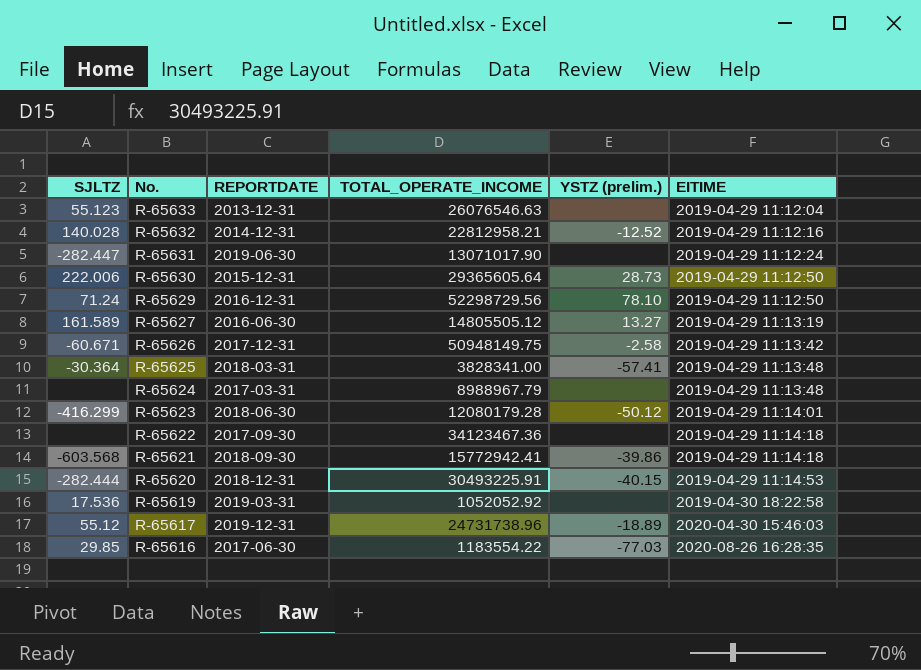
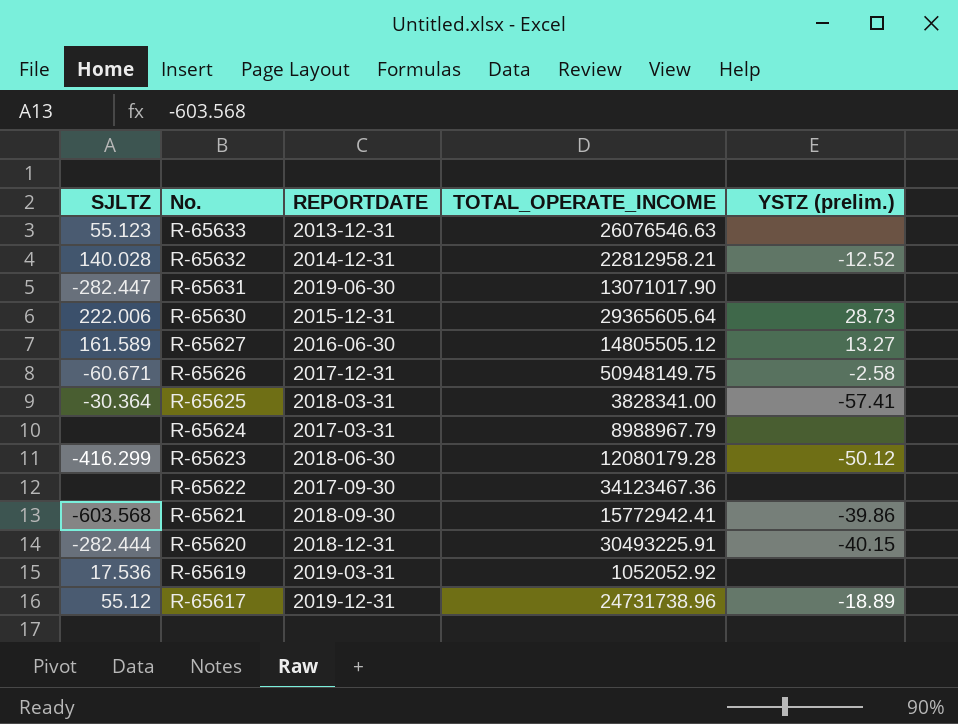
column EITIME | position: 6 -> none
row R-65629: 71.24 | 2016-12-31 | 52298729.56 | 78.10 | 2019-04-29 11:12:50 -> none
row R-65616: 29.85 | 2017-06-30 | 1183554.22 | -77.03 | 2020-08-26 16:28:35 -> none

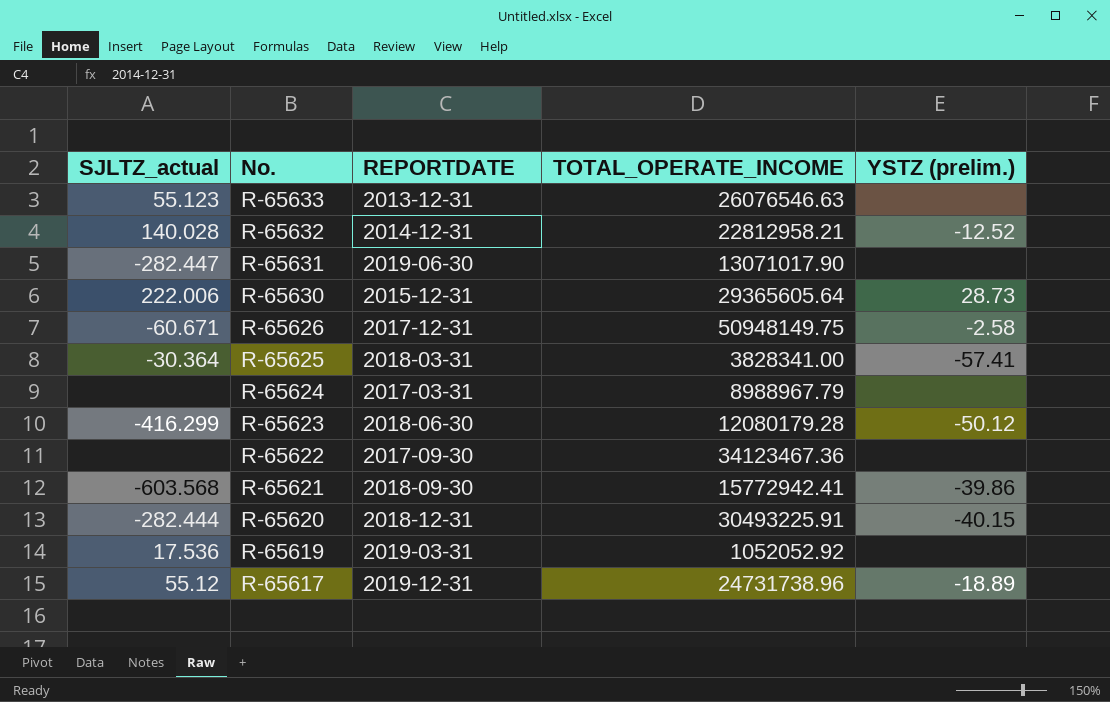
column name: SJLTZ -> SJLTZ_actual
row R-65627: 161.589 | 2016-06-30 | 14805505.12 | 13.27 -> none

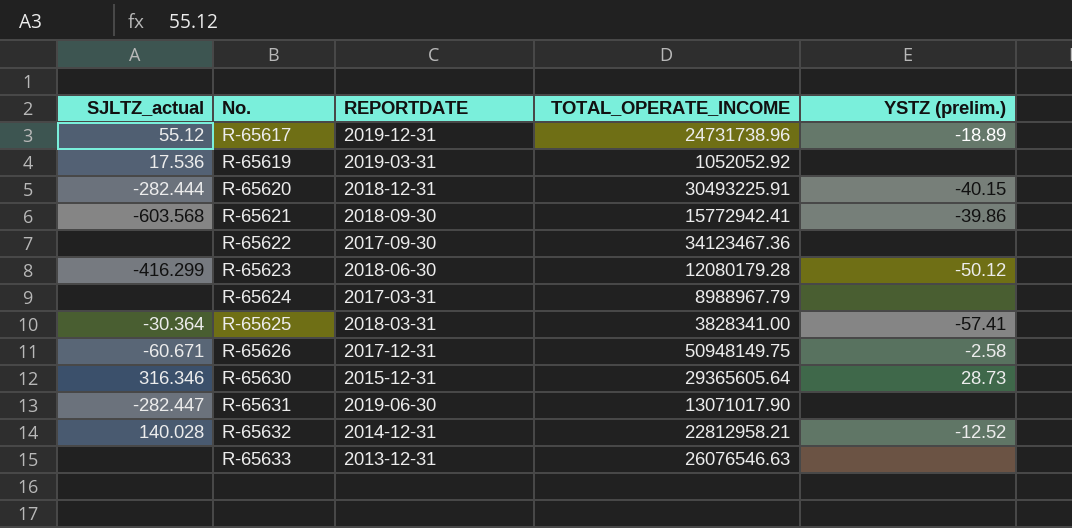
row order: No. descending -> No. ascending
R-65630 | SJLTZ_actual: 222.006 -> 316.346
R-65633 | SJLTZ_actual: 55.123 -> none

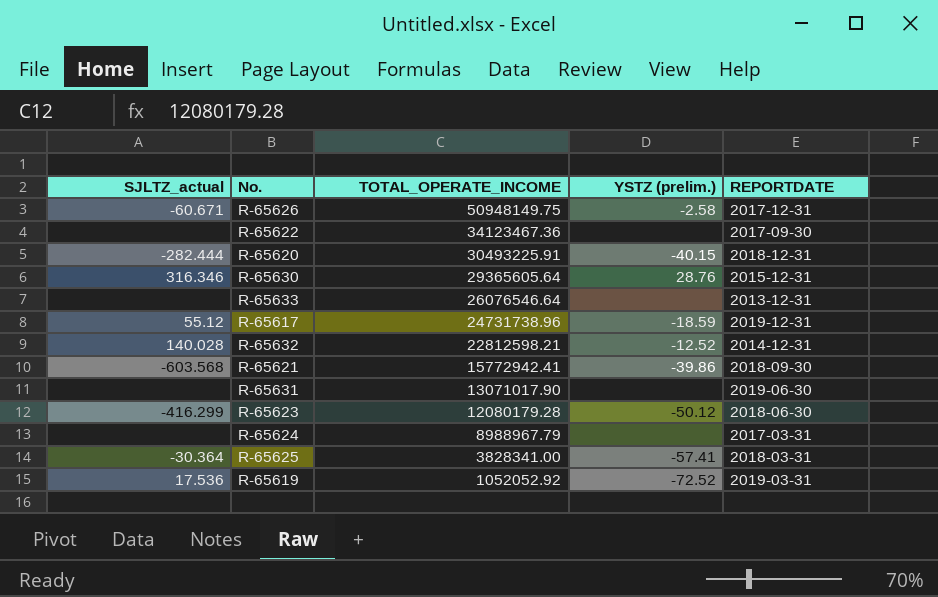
row order: No. ascending -> TOTAL_OPERATE_INCOME descending
column REPORTDATE | position: 3 -> 5
R-65630 | YSTZ (prelim.): 28.73 -> 28.76
R-65633 | TOTAL_OPERATE_INCOME: 26076546.63 -> 26076546.64
R-65617 | YSTZ (prelim.): -18.89 -> -18.59
R-65632 | TOTAL_OPERATE_INCOME: 22812958.21 -> 22812598.21
R-65631 | SJLTZ_actual: -282.447 -> none
R-65619 | YSTZ (prelim.): none -> -72.52

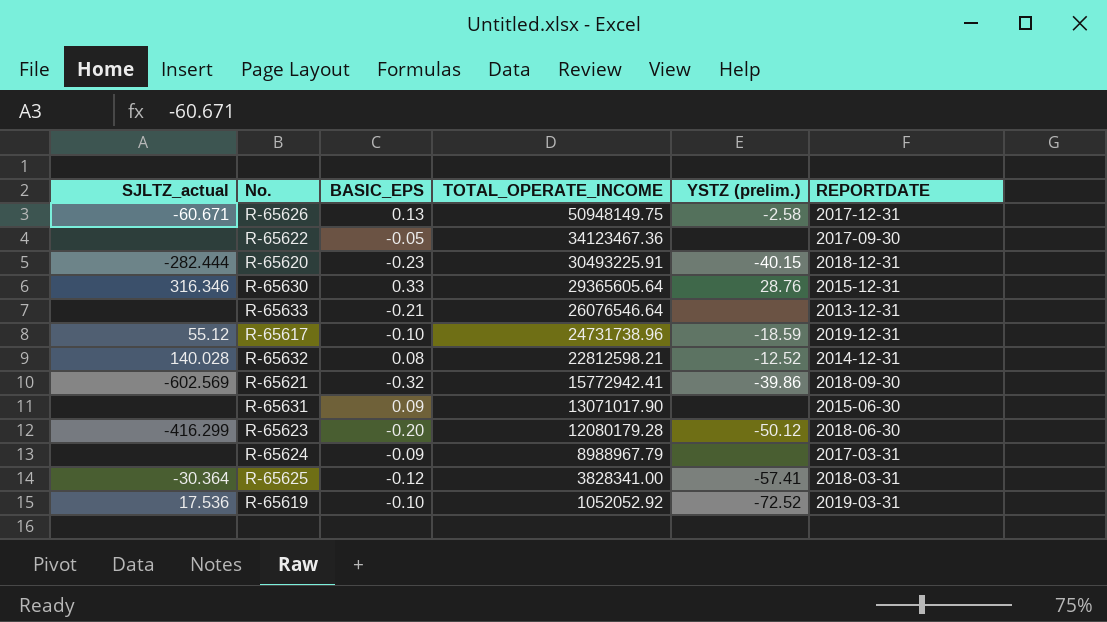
column BASIC_EPS | position: none -> 3
R-65621 | SJLTZ_actual: -603.568 -> -602.569
R-65631 | REPORTDATE: 2019-06-30 -> 2015-06-30

